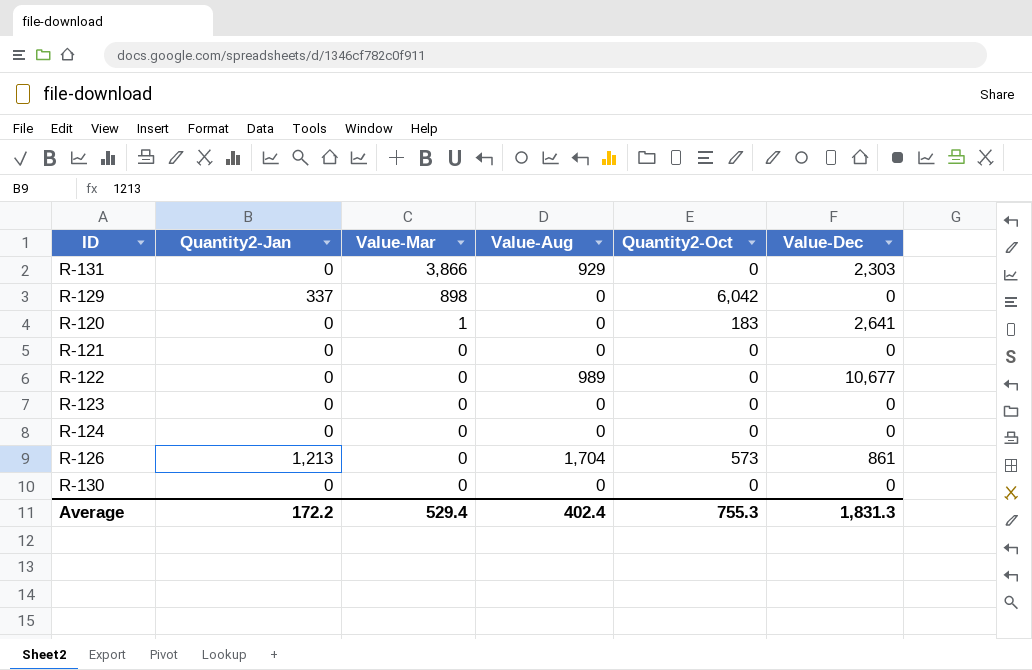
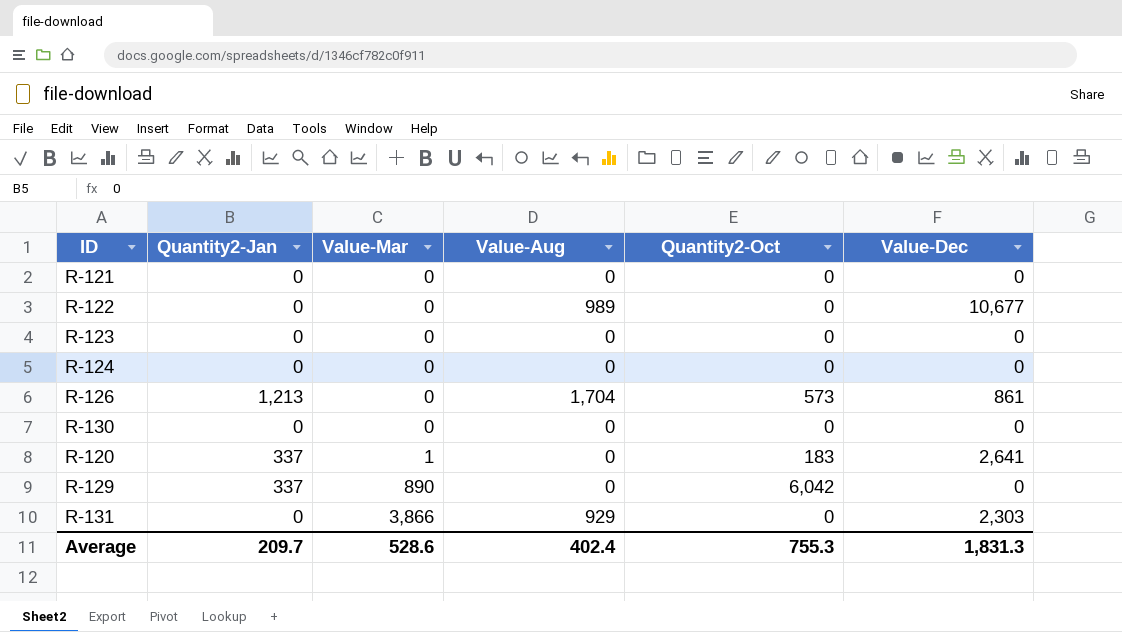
row order: Value-Mar descending -> Value-Mar ascending
R-120 | Quantity2-Jan: 0 -> 337
R-129 | Value-Mar: 898 -> 890
Average | Quantity2-Jan: 172.2 -> 209.7
Average | Value-Mar: 529.4 -> 528.6

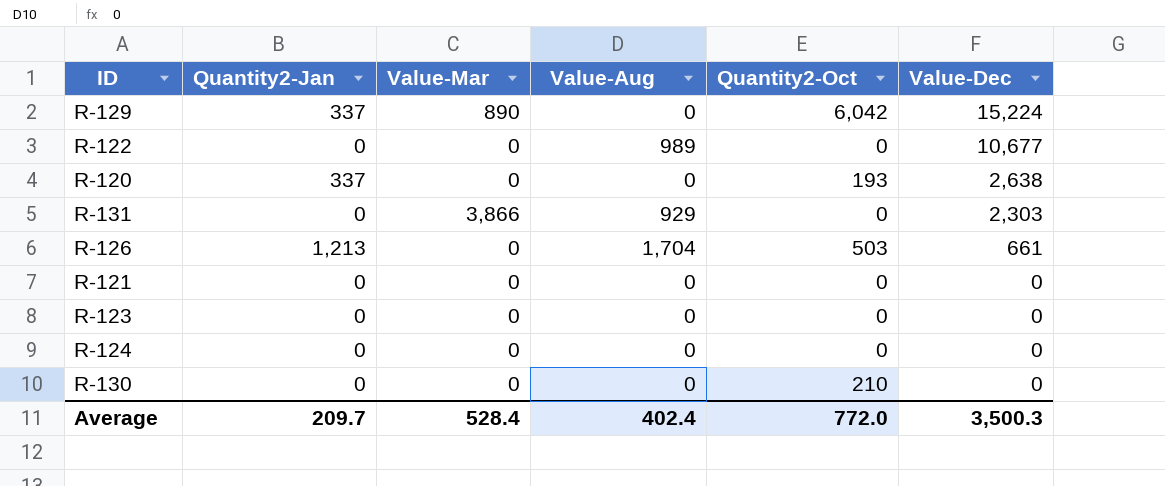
row order: Value-Mar ascending -> Value-Dec descending
R-129 | Value-Dec: 0 -> 15,224
R-120 | Value-Mar: 1 -> 0
R-120 | Quantity2-Oct: 183 -> 193
R-120 | Value-Dec: 2,641 -> 2,638
R-126 | Quantity2-Oct: 573 -> 503
R-126 | Value-Dec: 861 -> 661
R-130 | Quantity2-Oct: 0 -> 210
Average | Value-Mar: 528.6 -> 528.4
Average | Quantity2-Oct: 755.3 -> 772.0
Average | Value-Dec: 1,831.3 -> 3,500.3

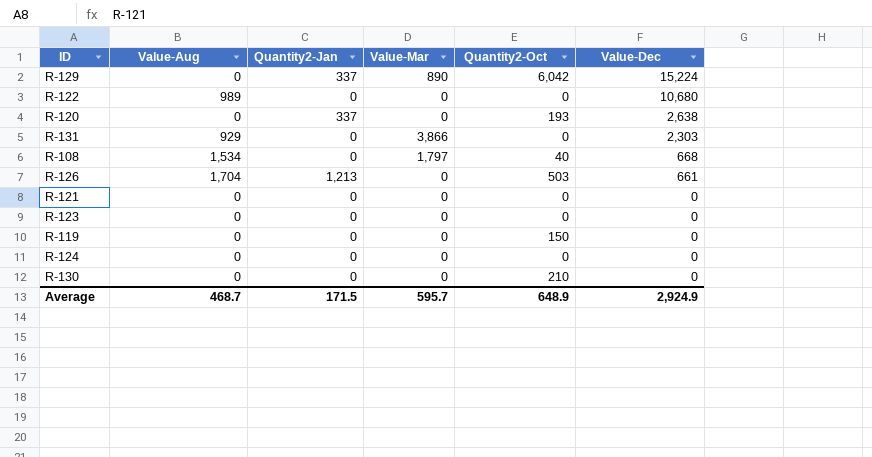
column Value-Aug | position: 4 -> 2
R-122 | Value-Dec: 10,677 -> 10,680
row R-108: none -> 1,534 | 0 | 1,797 | 40 | 668
row R-119: none -> 0 | 0 | 0 | 150 | 0
Average | Value-Aug: 402.4 -> 468.7
Average | Quantity2-Jan: 209.7 -> 171.5
Average | Value-Mar: 528.4 -> 595.7
Average | Quantity2-Oct: 772.0 -> 648.9
Average | Value-Dec: 3,500.3 -> 2,924.9

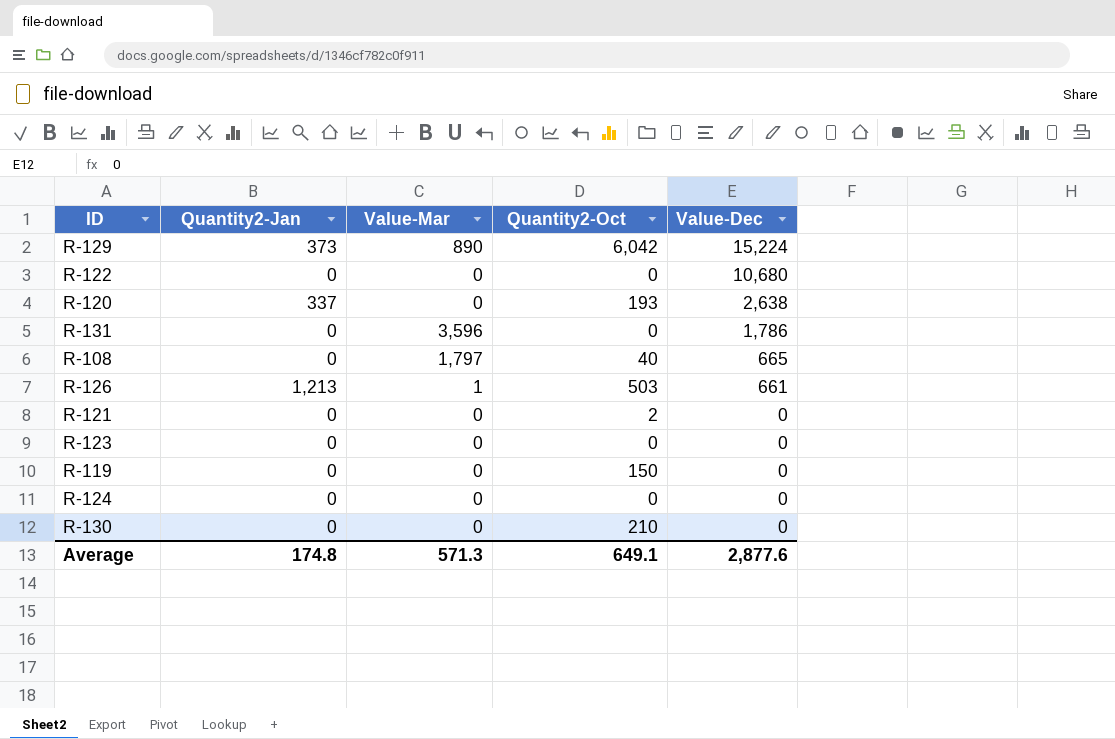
column Value-Aug | position: 2 -> none
R-129 | Quantity2-Jan: 337 -> 373
R-131 | Value-Mar: 3,866 -> 3,596
R-131 | Value-Dec: 2,303 -> 1,786
R-108 | Value-Dec: 668 -> 665
R-126 | Value-Mar: 0 -> 1
R-121 | Quantity2-Oct: 0 -> 2
Average | Quantity2-Jan: 171.5 -> 174.8
Average | Value-Mar: 595.7 -> 571.3
Average | Quantity2-Oct: 648.9 -> 649.1
Average | Value-Dec: 2,924.9 -> 2,877.6

